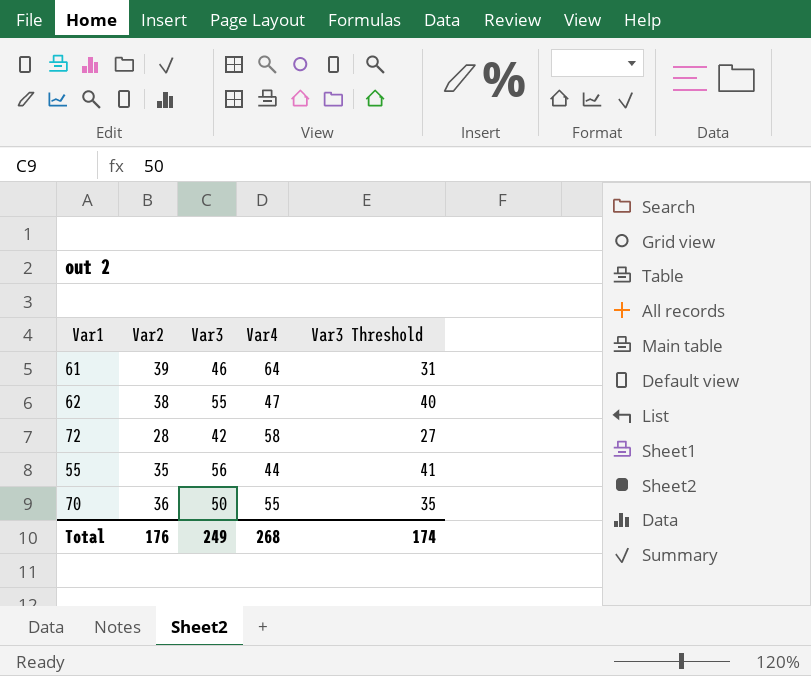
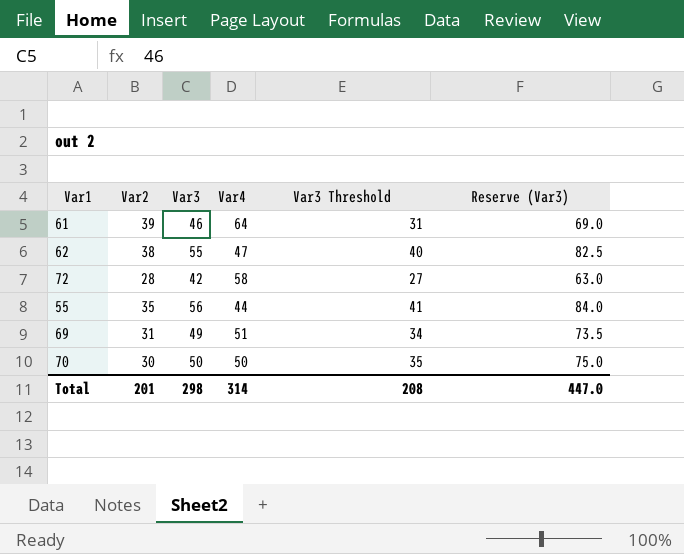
column Reserve (Var3) | formula: none -> [Var3] * 1.5
row 69: none -> 31 | 49 | 51 | 34 | 73.5
70 | Var2: 36 -> 30
70 | Var4: 55 -> 50
Total | Var2: 176 -> 201
Total | Var3: 249 -> 298
Total | Var4: 268 -> 314
Total | Var3 Threshold: 174 -> 208

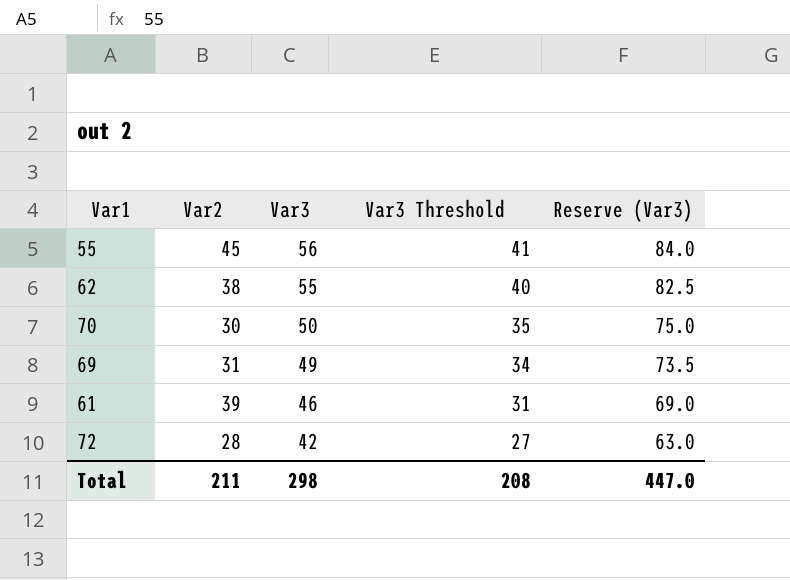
row order: none -> Var3 descending
column Var4 | position: 4 -> none
55 | Var2: 35 -> 45
Total | Var2: 201 -> 211

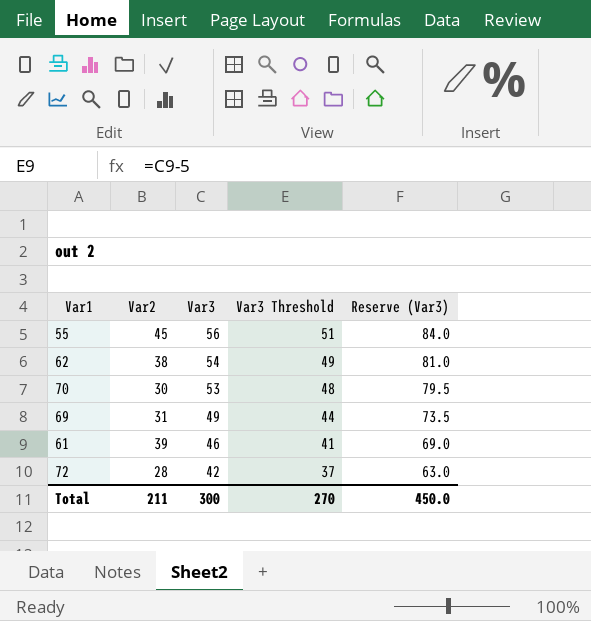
column Var3 Threshold | formula: [Var3] - 15 -> [Var3] - 5
62 | Var3: 55 -> 54
62 | Reserve (Var3): 82.5 -> 81.0
70 | Var3: 50 -> 53
70 | Reserve (Var3): 75.0 -> 79.5
Total | Var3: 298 -> 300
Total | Var3 Threshold: 208 -> 270
Total | Reserve (Var3): 447.0 -> 450.0

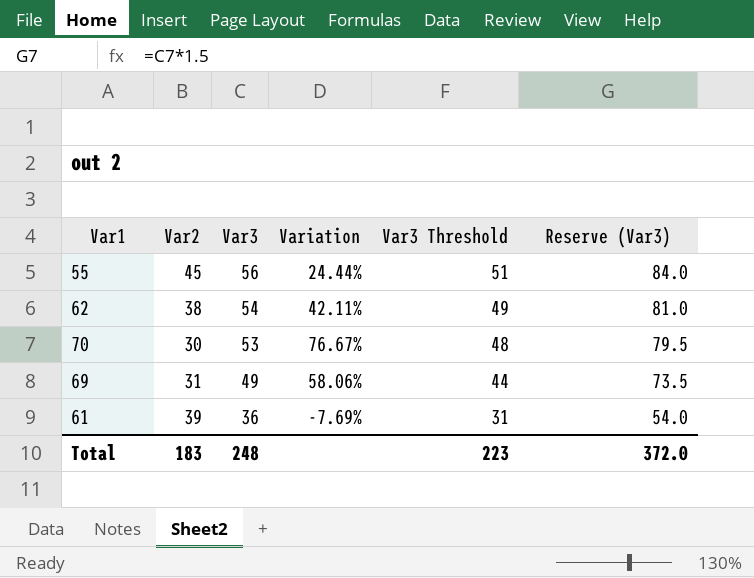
column Variation | formula: none -> ([Var3] - [Var2]) / [Var2]
row 72: 28 | 42 | 37 | 63.0 -> none
61 | Var3: 46 -> 36
61 | Var3 Threshold: 41 -> 31
61 | Reserve (Var3): 69.0 -> 54.0
Total | Var2: 211 -> 183
Total | Var3: 300 -> 248
Total | Var3 Threshold: 270 -> 223
Total | Reserve (Var3): 450.0 -> 372.0

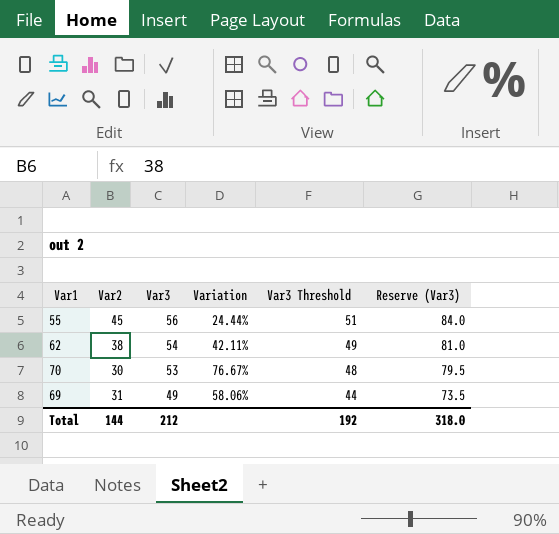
row 61: 39 | 36 | -7.69% | 31 | 54.0 -> none
Total | Var2: 183 -> 144
Total | Var3: 248 -> 212
Total | Var3 Threshold: 223 -> 192
Total | Reserve (Var3): 372.0 -> 318.0

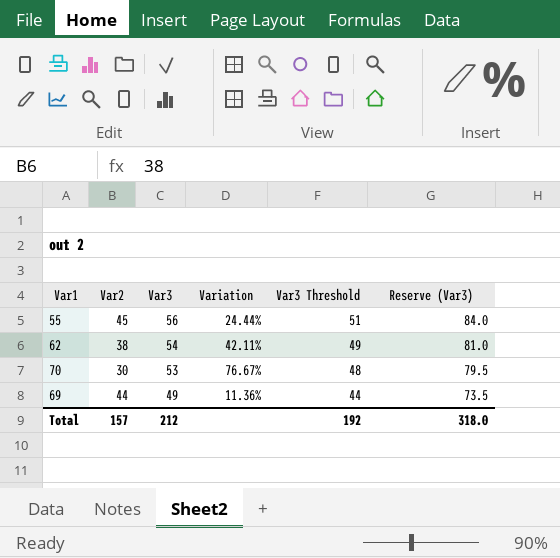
69 | Var2: 31 -> 44
69 | Variation: 58.06% -> 11.36%
Total | Var2: 144 -> 157

